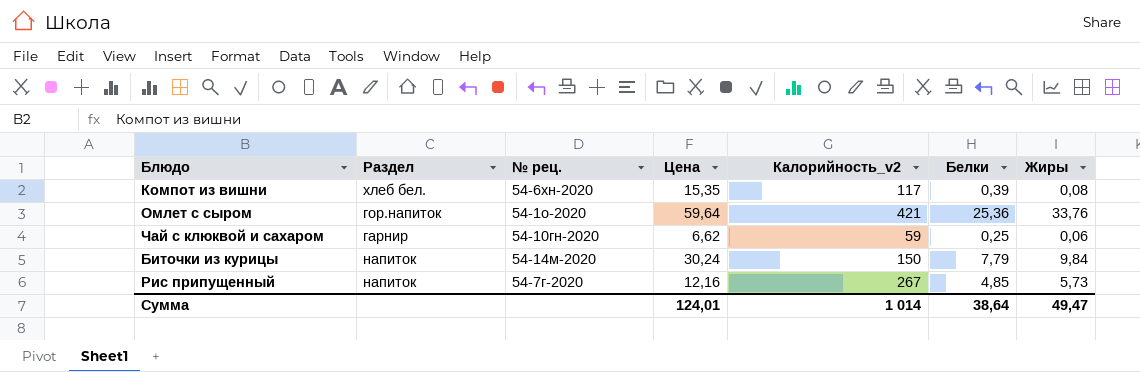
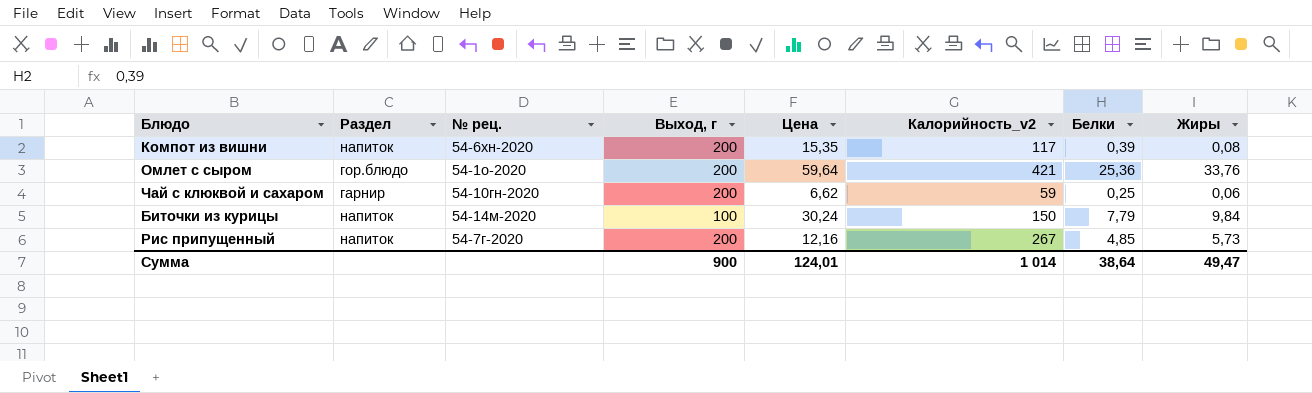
column Выход, г | position: none -> 4
Компот из вишни | Раздел: хлеб бел. -> напиток
Омлет с сыром | Раздел: гор.напиток -> гор.блюдо

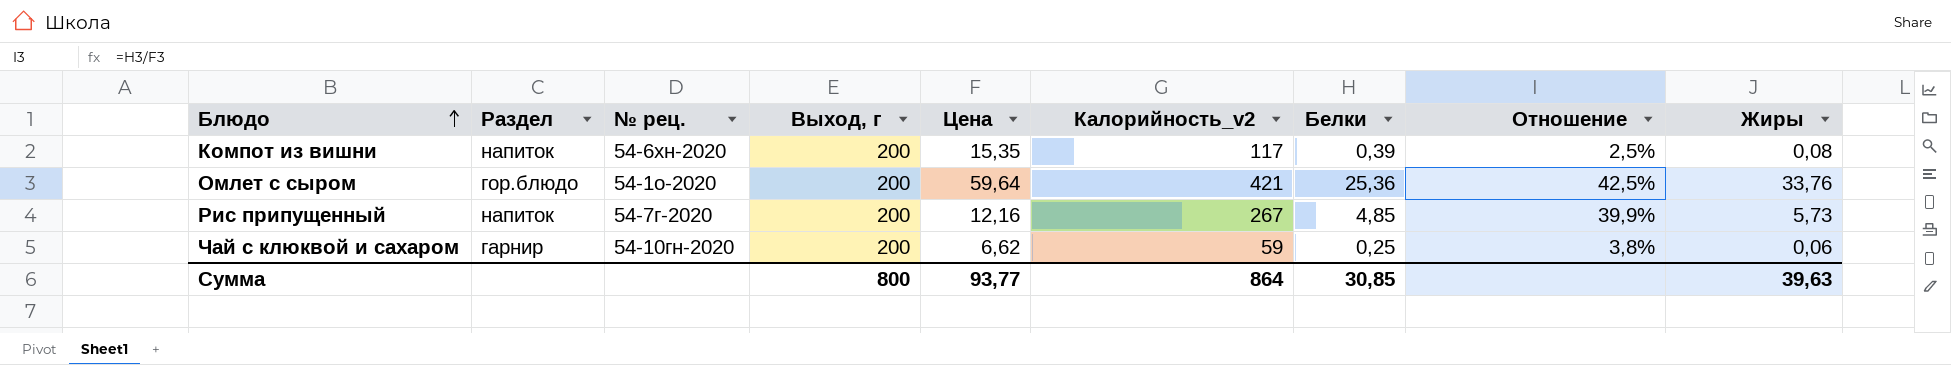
row order: none -> Блюдо ascending
column Отношение | formula: none -> [Белки] / [Цена]
row Биточки из курицы: напиток | 54-14м-2020 | 100 | 30,24 | 150 | 7,79 | 9,84 -> none
Сумма | Выход, г: 900 -> 800
Сумма | Цена: 124,01 -> 93,77
Сумма | Калорийность_v2: 1 014 -> 864
Сумма | Белки: 38,64 -> 30,85
Сумма | Жиры: 49,47 -> 39,63

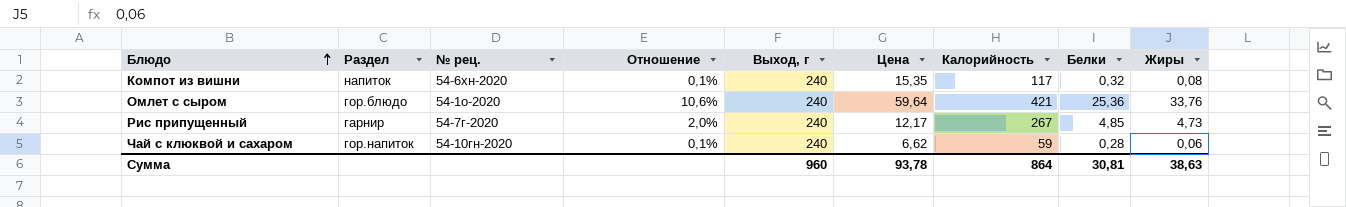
column Отношение | formula: [Белки] / [Цена] -> [Белки] / [Выход, г]
column Отношение | position: 8 -> 4
column name: Калорийность_v2 -> Калорийность
Компот из вишни | Выход, г: 200 -> 240
Компот из вишни | Белки: 0,39 -> 0,32
Омлет с сыром | Выход, г: 200 -> 240
Рис припущенный | Раздел: напиток -> гарнир
Рис припущенный | Выход, г: 200 -> 240
Рис припущенный | Цена: 12,16 -> 12,17
Рис припущенный | Жиры: 5,73 -> 4,73
Чай с клюквой и сахаром | Раздел: гарнир -> гор.напиток
Чай с клюквой и сахаром | Выход, г: 200 -> 240
Чай с клюквой и сахаром | Белки: 0,25 -> 0,28
Сумма | Выход, г: 800 -> 960
Сумма | Цена: 93,77 -> 93,78
Сумма | Белки: 30,85 -> 30,81
Сумма | Жиры: 39,63 -> 38,63

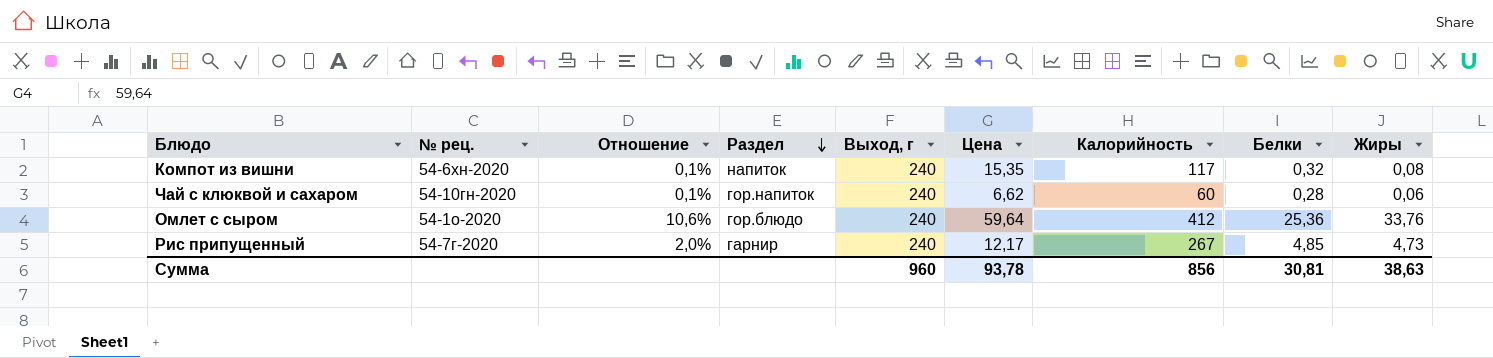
row order: Блюдо ascending -> Раздел descending
column Раздел | position: 2 -> 4
Чай с клюквой и сахаром | Калорийность: 59 -> 60
Омлет с сыром | Калорийность: 421 -> 412
Сумма | Калорийность: 864 -> 856

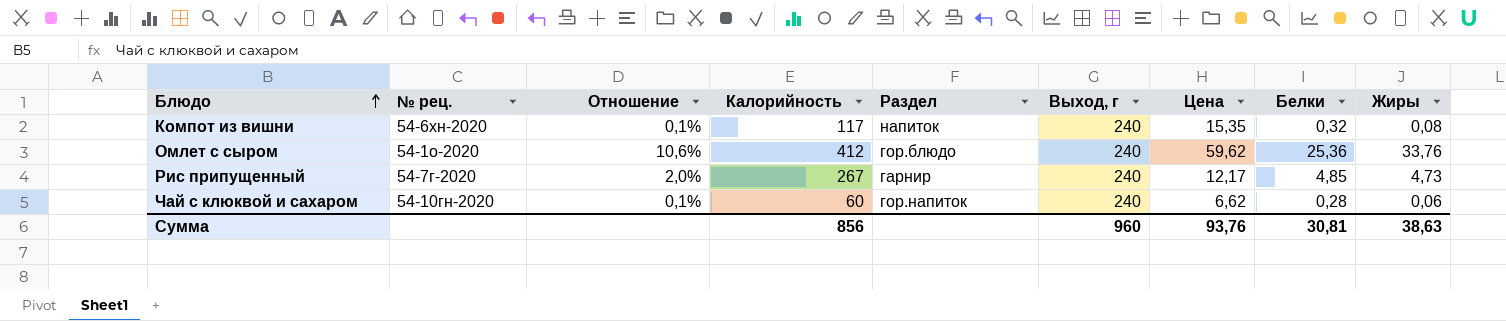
row order: Раздел descending -> Блюдо ascending
column Калорийность | position: 7 -> 4
Омлет с сыром | Цена: 59,64 -> 59,62
Сумма | Цена: 93,78 -> 93,76

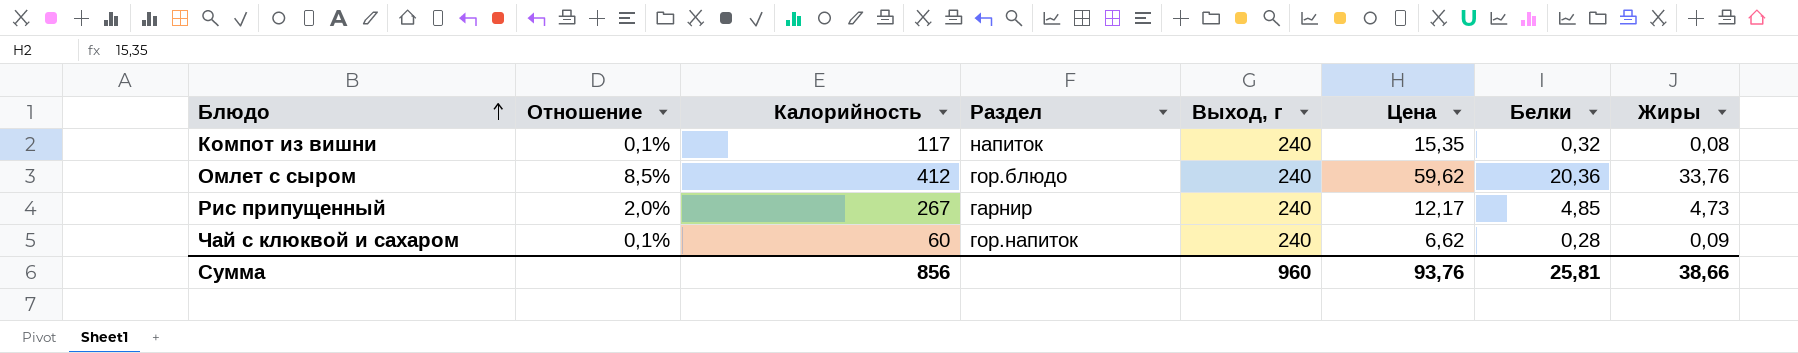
column № рец. | position: 2 -> none
Омлет с сыром | Отношение: 10,6% -> 8,5%
Омлет с сыром | Белки: 25,36 -> 20,36
Чай с клюквой и сахаром | Жиры: 0,06 -> 0,09
Сумма | Белки: 30,81 -> 25,81
Сумма | Жиры: 38,63 -> 38,66

